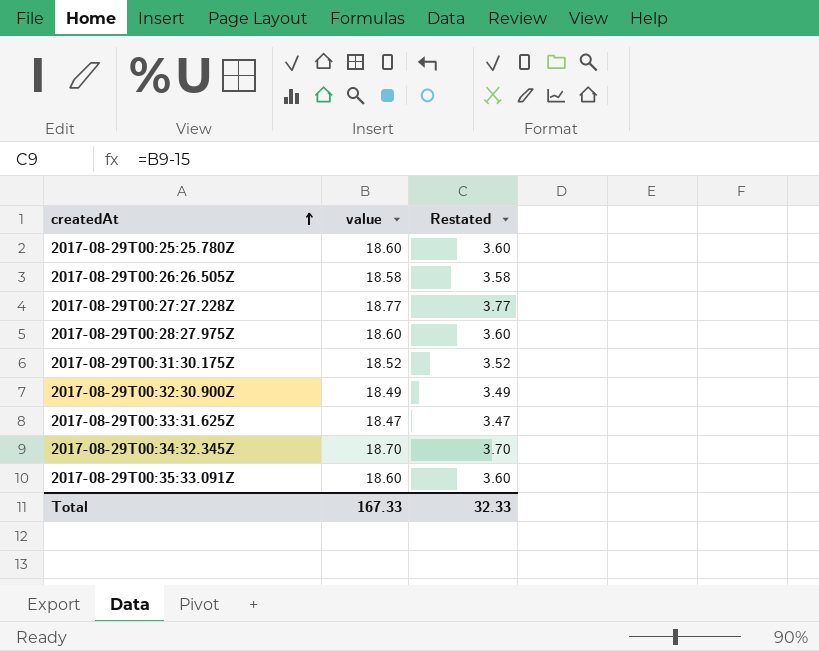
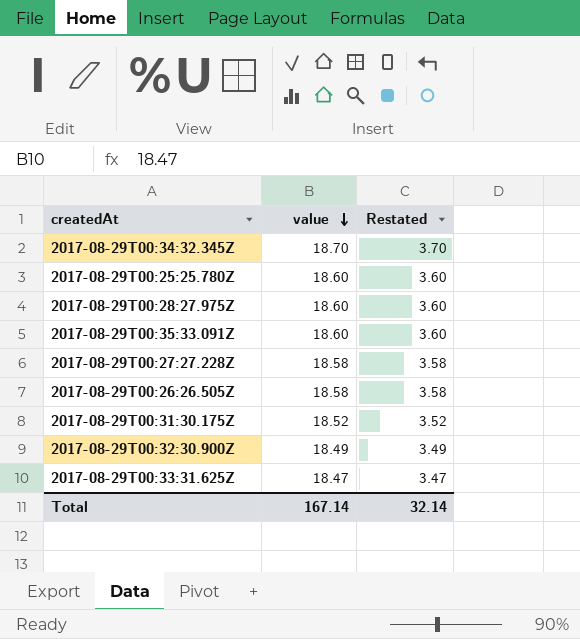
row order: createdAt ascending -> value descending
2017-08-29T00:27:27.228Z | value: 18.77 -> 18.58
2017-08-29T00:27:27.228Z | Restated: 3.77 -> 3.58
Total | value: 167.33 -> 167.14
Total | Restated: 32.33 -> 32.14

